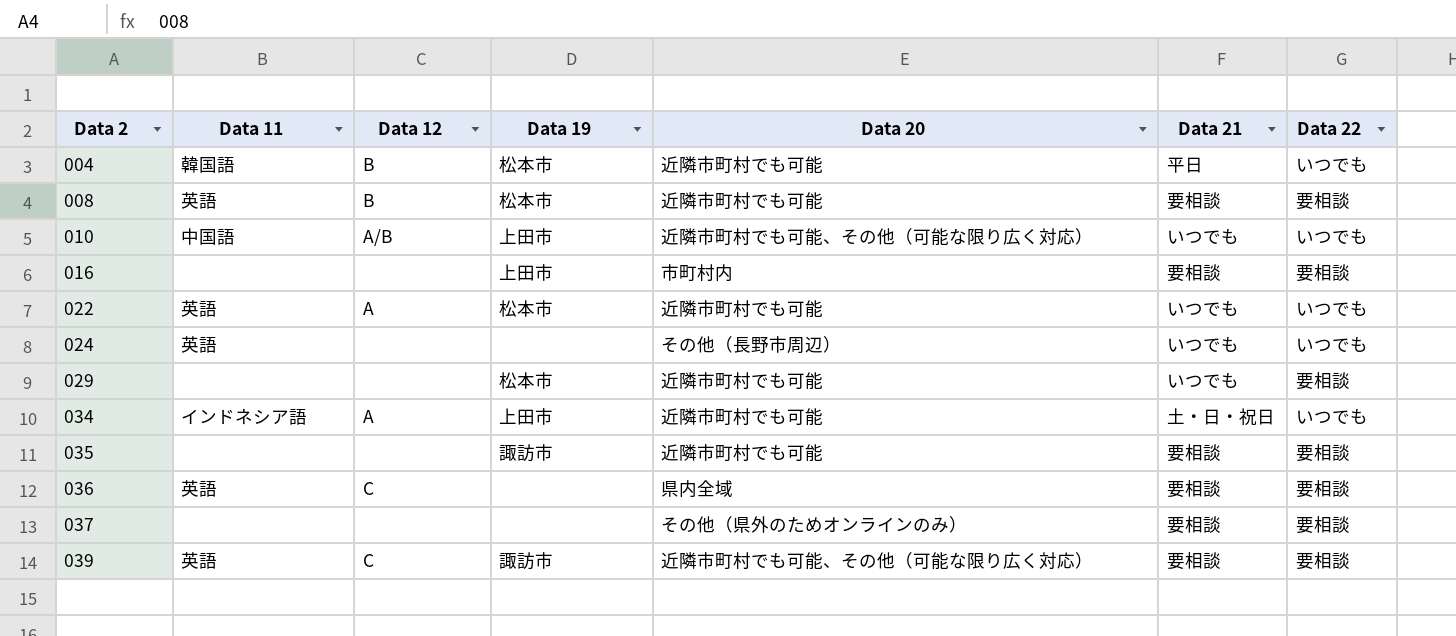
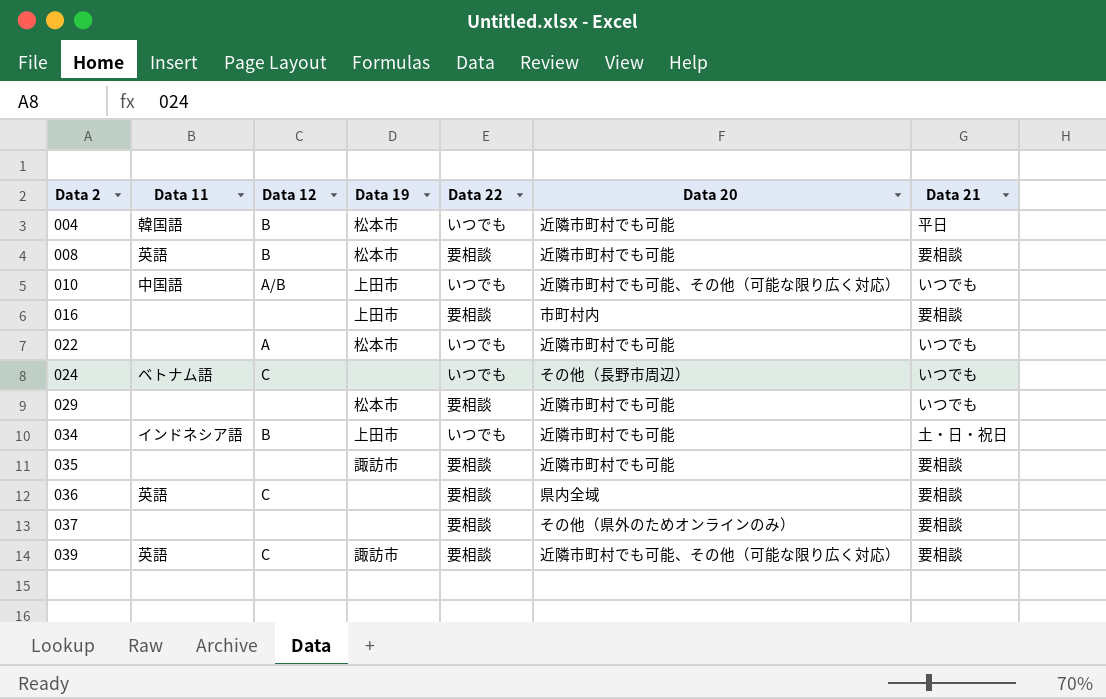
column Data 22 | position: 7 -> 5
022 | Data 11: 英語 -> none
024 | Data 11: 英語 -> ベトナム語
024 | Data 12: none -> C
034 | Data 12: A -> B

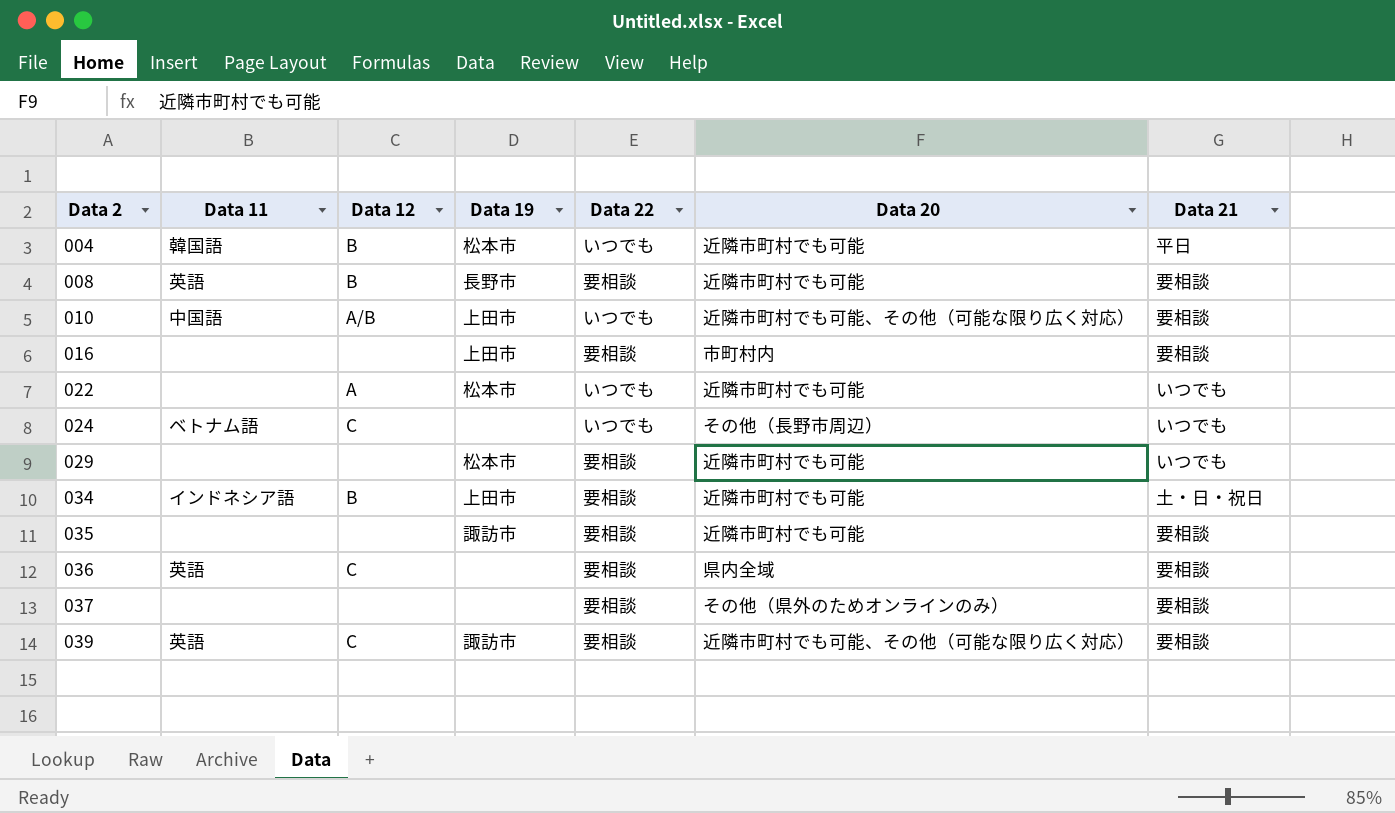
008 | Data 19: 松本市 -> 長野市
010 | Data 21: いつでも -> 要相談
034 | Data 22: いつでも -> 要相談

